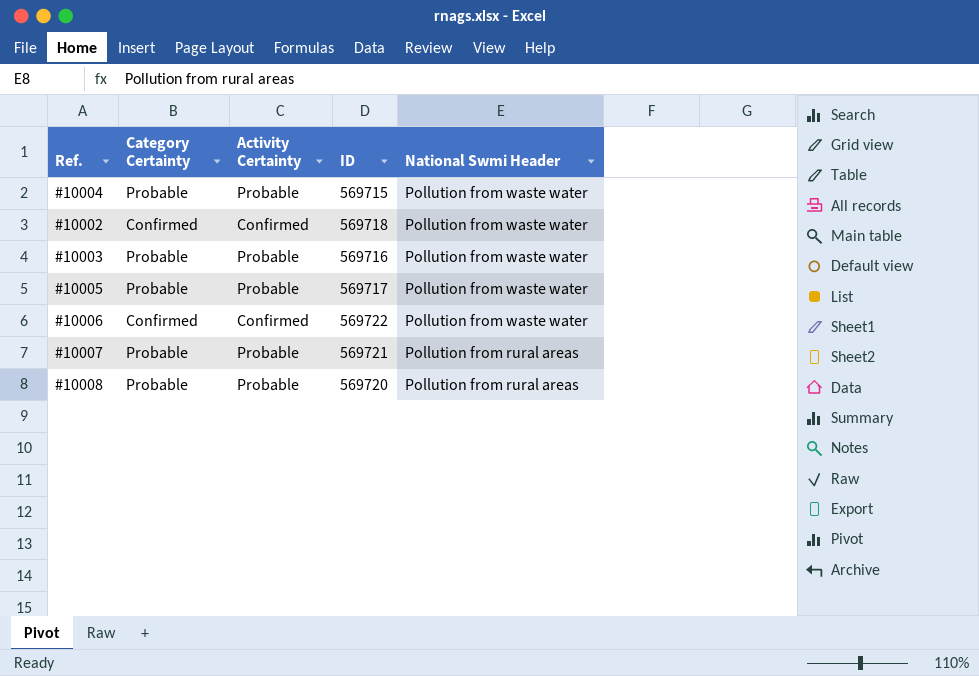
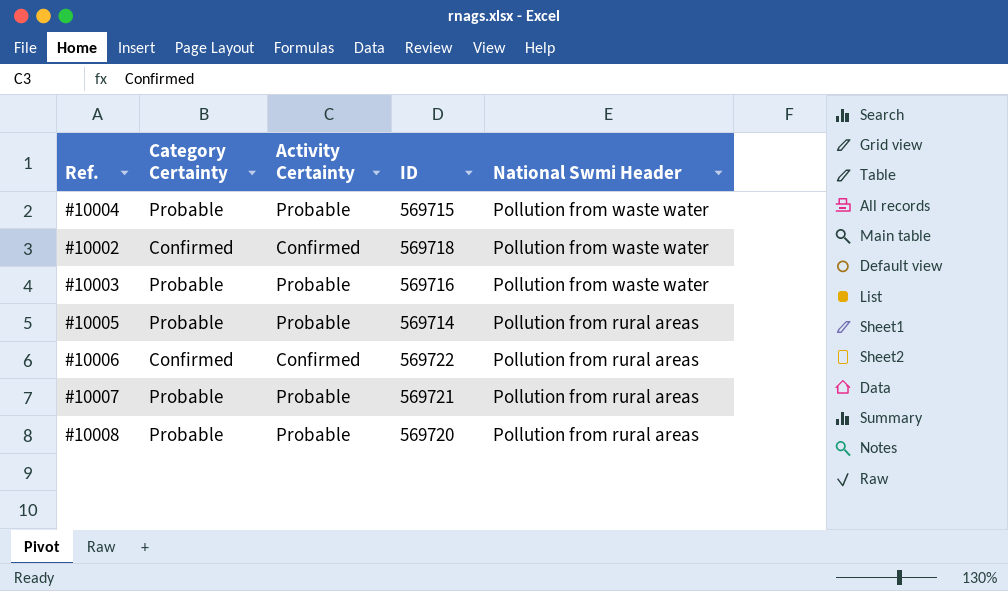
#10005 | ID: 569717 -> 569714
#10005 | National Swmi Header: Pollution from waste water -> Pollution from rural areas
#10006 | National Swmi Header: Pollution from waste water -> Pollution from rural areas

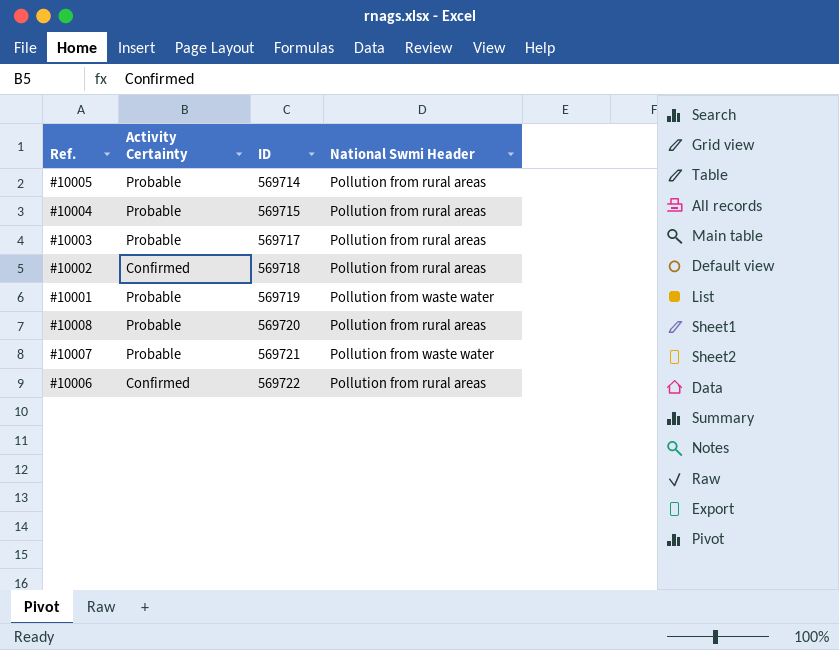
row order: National Swmi Header descending -> ID ascending
column Category Certainty | position: 2 -> none
#10004 | National Swmi Header: Pollution from waste water -> Pollution from rural areas
#10003 | ID: 569716 -> 569717
#10003 | National Swmi Header: Pollution from waste water -> Pollution from rural areas
#10002 | National Swmi Header: Pollution from waste water -> Pollution from rural areas
row #10001: none -> Probable | 569719 | Pollution from waste water
#10007 | National Swmi Header: Pollution from rural areas -> Pollution from waste water

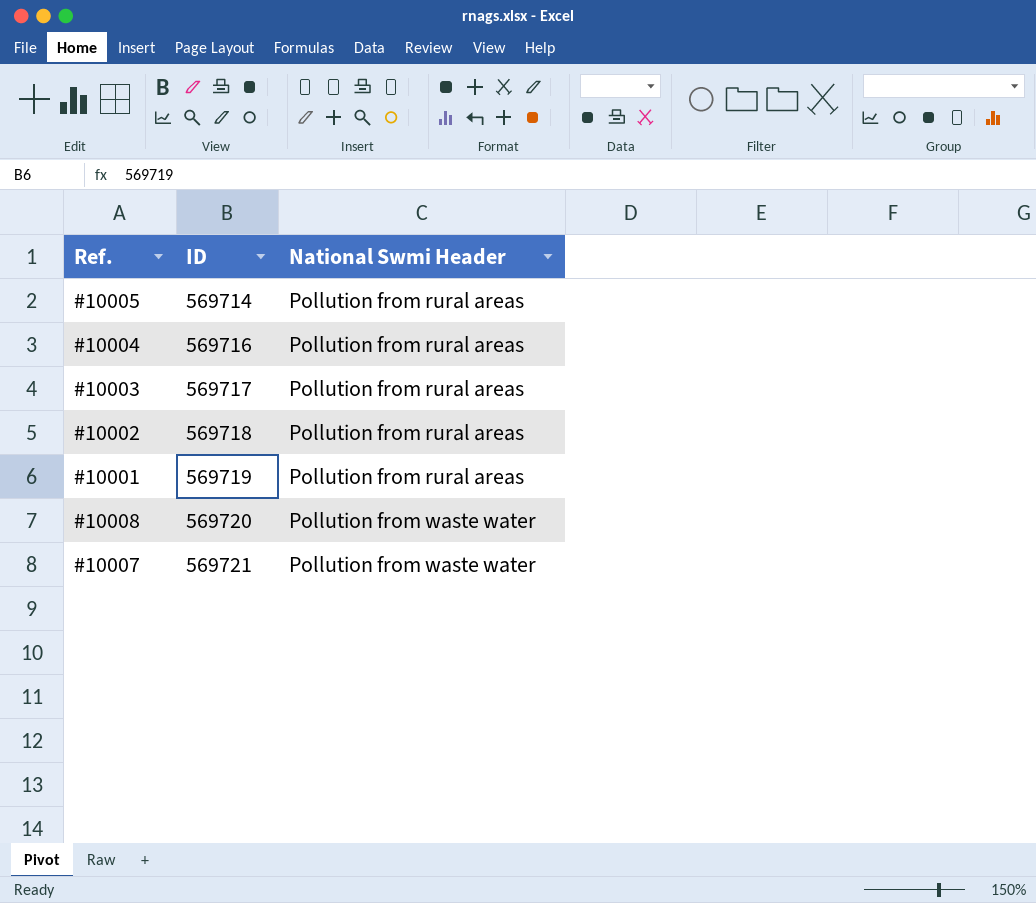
column Activity Certainty | position: 2 -> none
row #10006: Confirmed | 569722 | Pollution from rural areas -> none
#10004 | ID: 569715 -> 569716
#10001 | National Swmi Header: Pollution from waste water -> Pollution from rural areas
#10008 | National Swmi Header: Pollution from rural areas -> Pollution from waste water

